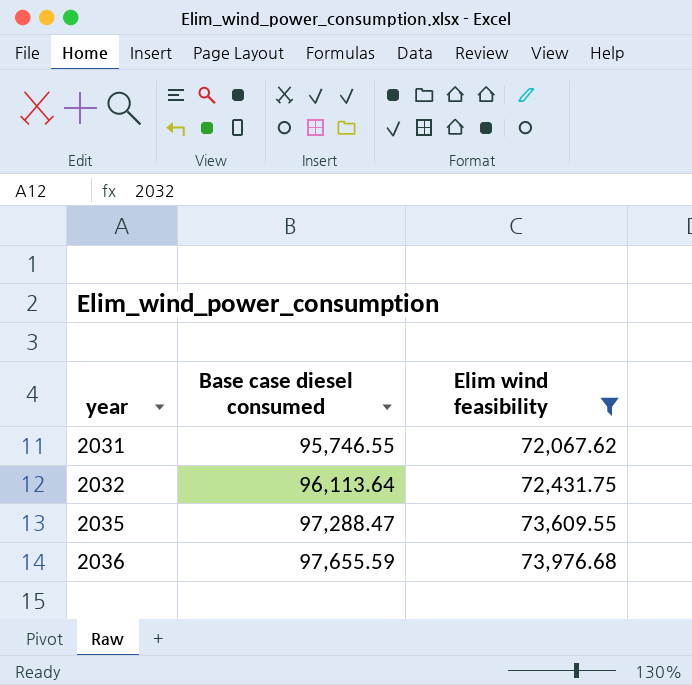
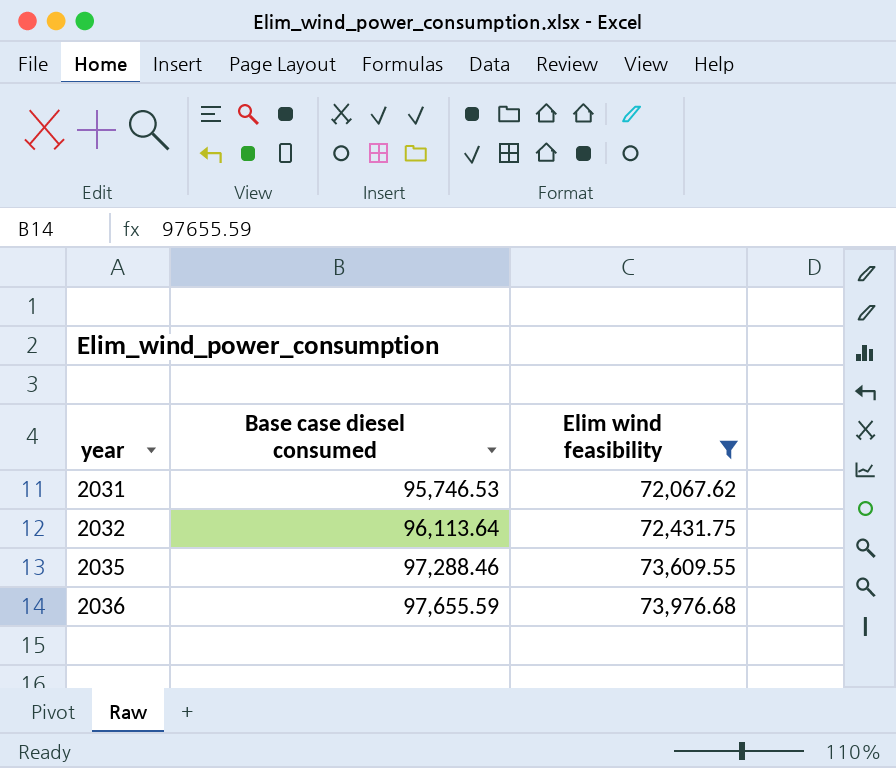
2031 | Base case diesel consumed: 95,746.55 -> 95,746.53
2035 | Base case diesel consumed: 97,288.47 -> 97,288.46

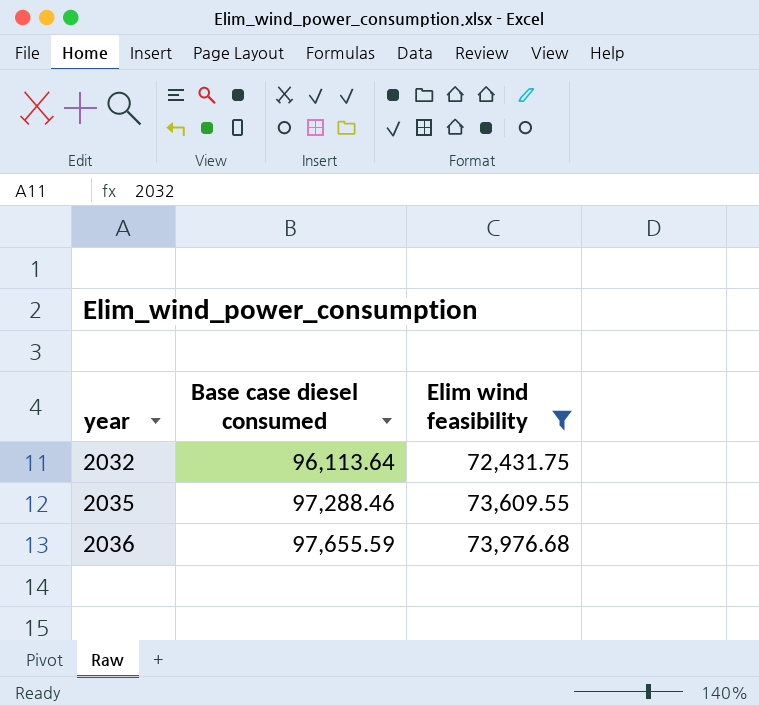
row 2031: 95,746.53 | 72,067.62 -> none

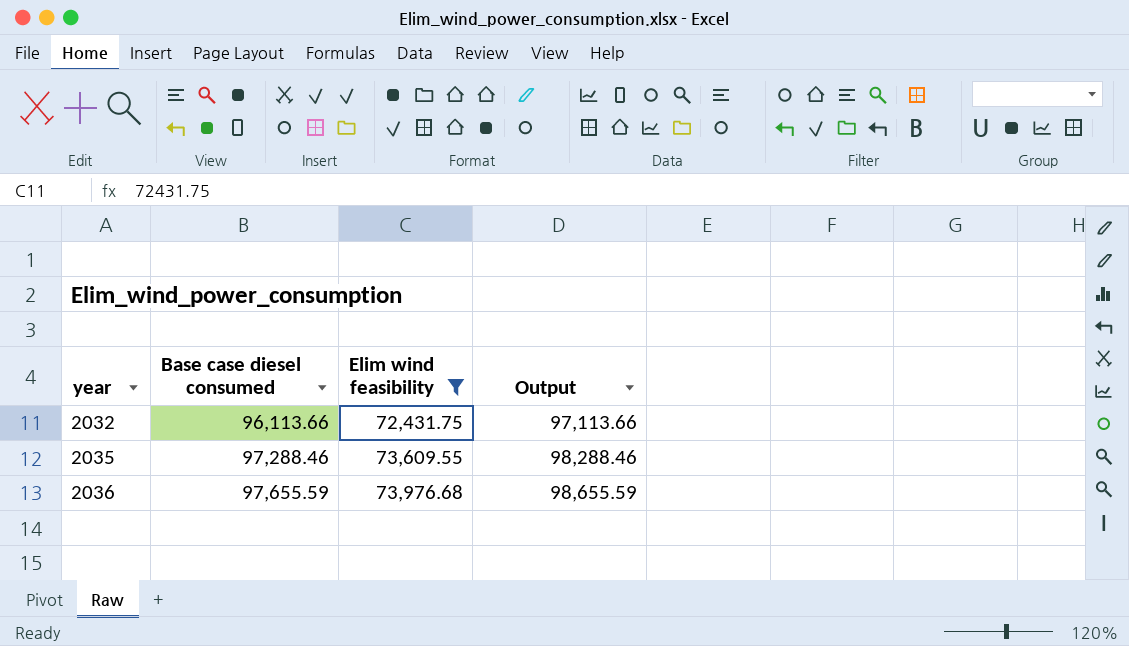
column Output | formula: none -> [Base case diesel consumed] + 1000
2032 | Base case diesel consumed: 96,113.64 -> 96,113.66

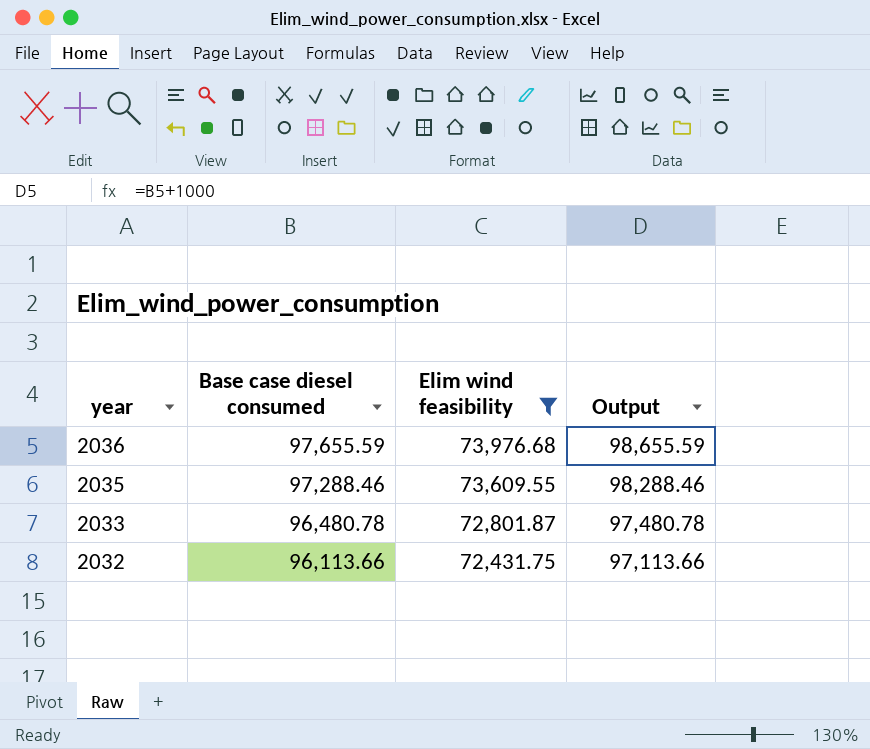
row order: year ascending -> year descending
row 2033: none -> 96,480.78 | 72,801.87 | 97,480.78

